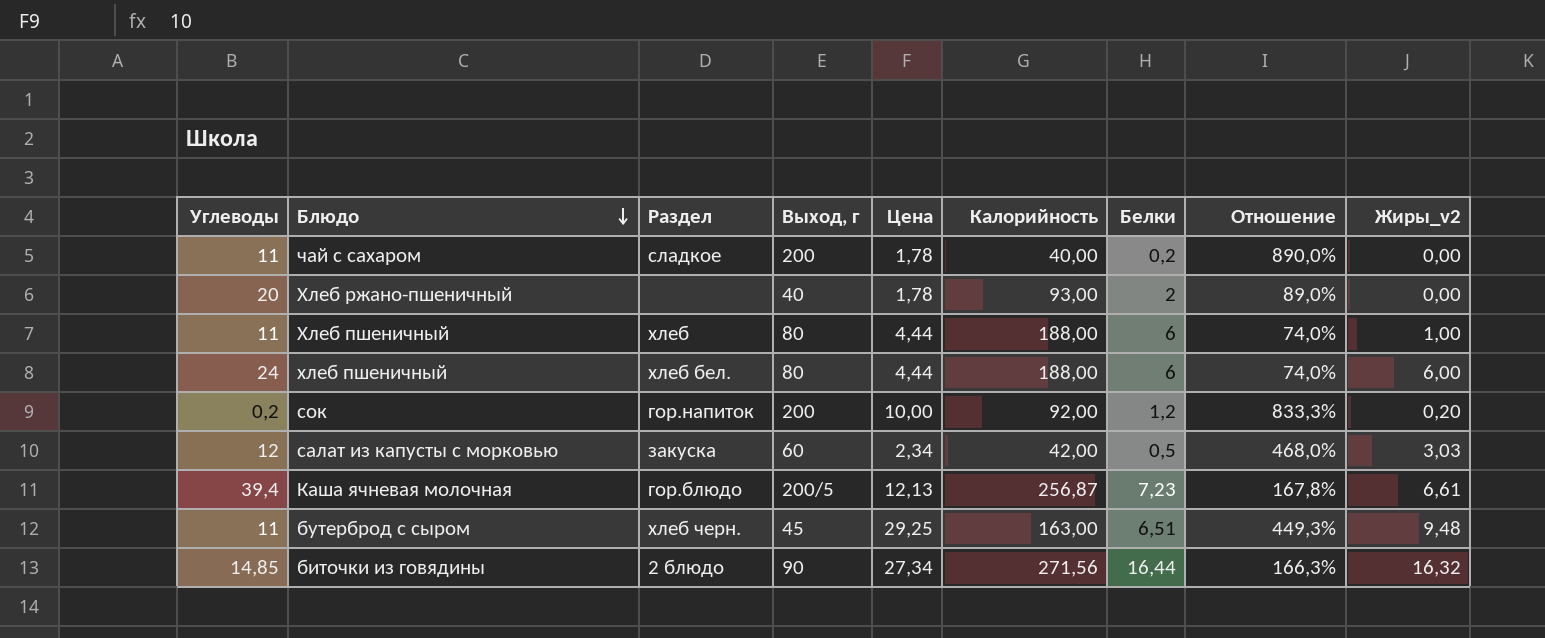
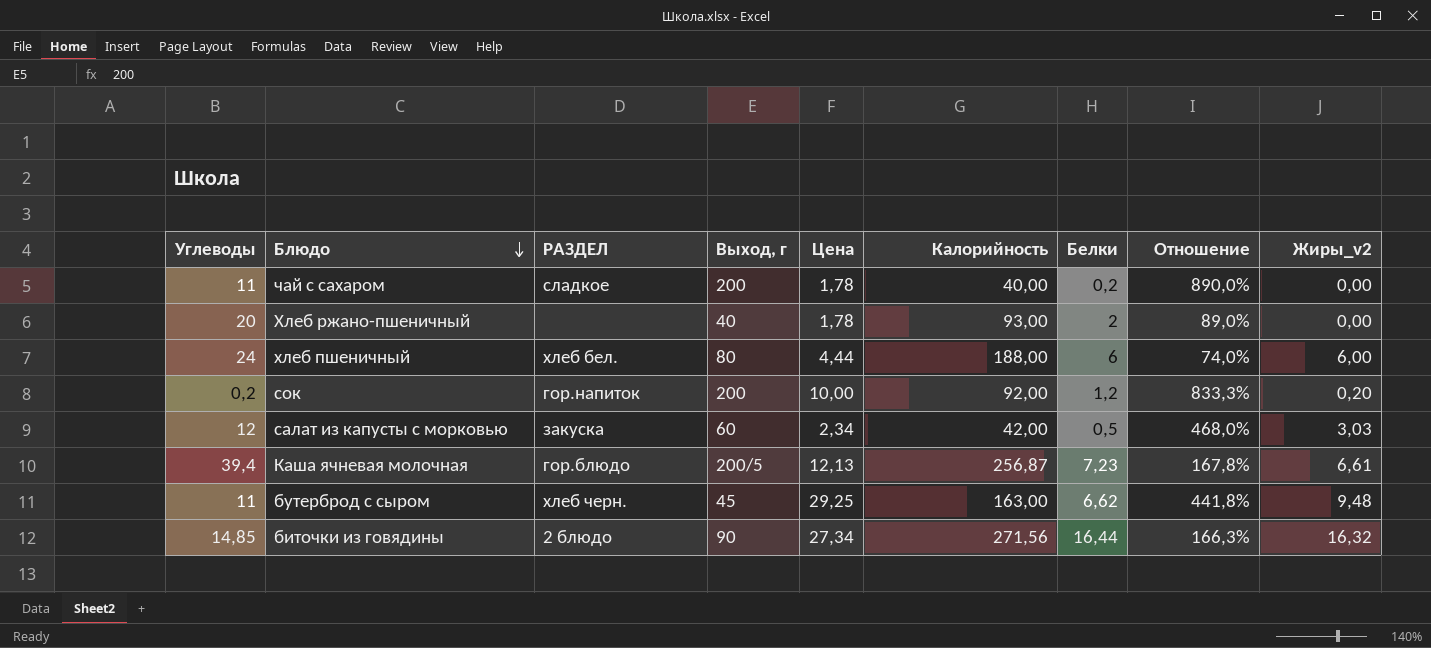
column name: Раздел -> РАЗДЕЛ
row Хлеб пшеничный: 11 | хлеб | 80 | 4,44 | 188,00 | 6 | 74,0% | 1,00 -> none
бутерброд с сыром | Белки: 6,51 -> 6,62
бутерброд с сыром | Отношение: 449,3% -> 441,8%

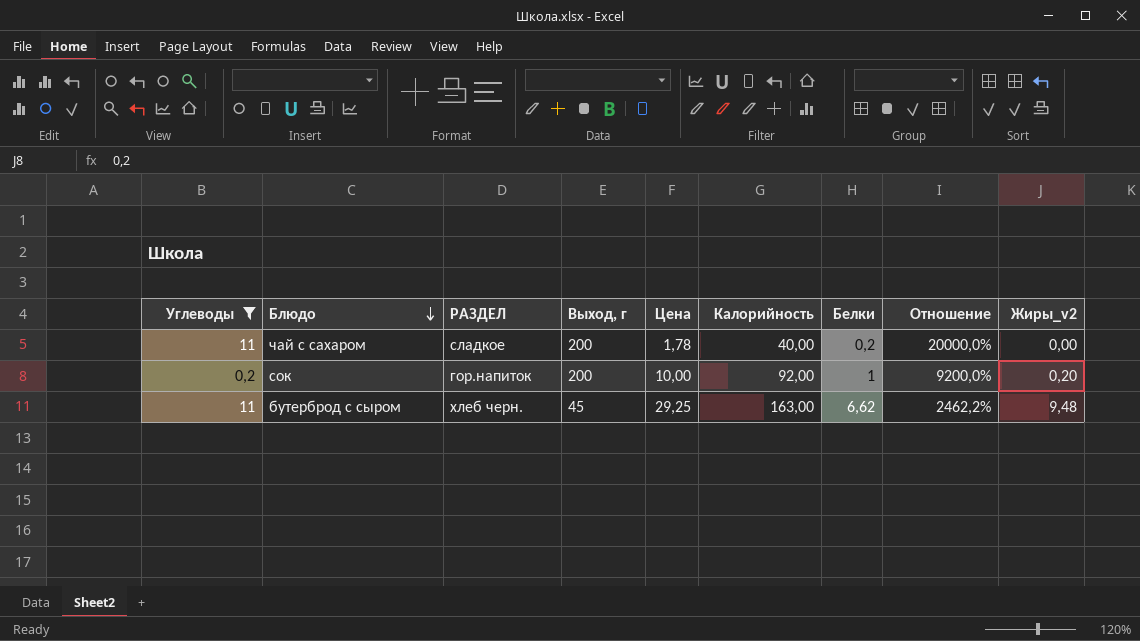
filter: none -> Углеводы <= 11
column Отношение | formula: [Цена] / [Белки] -> [Калорийность] / [Белки]
сок | Белки: 1,2 -> 1

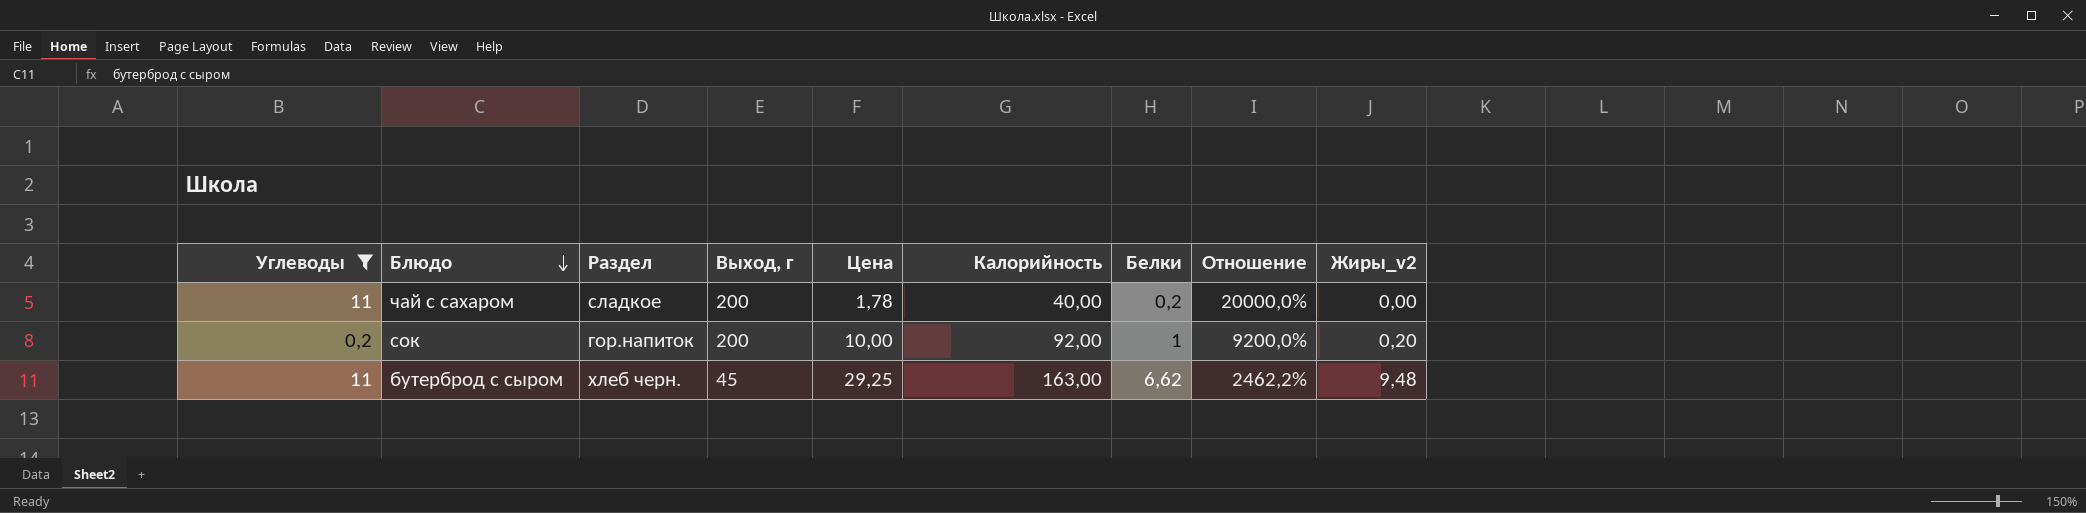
column name: РАЗДЕЛ -> Раздел

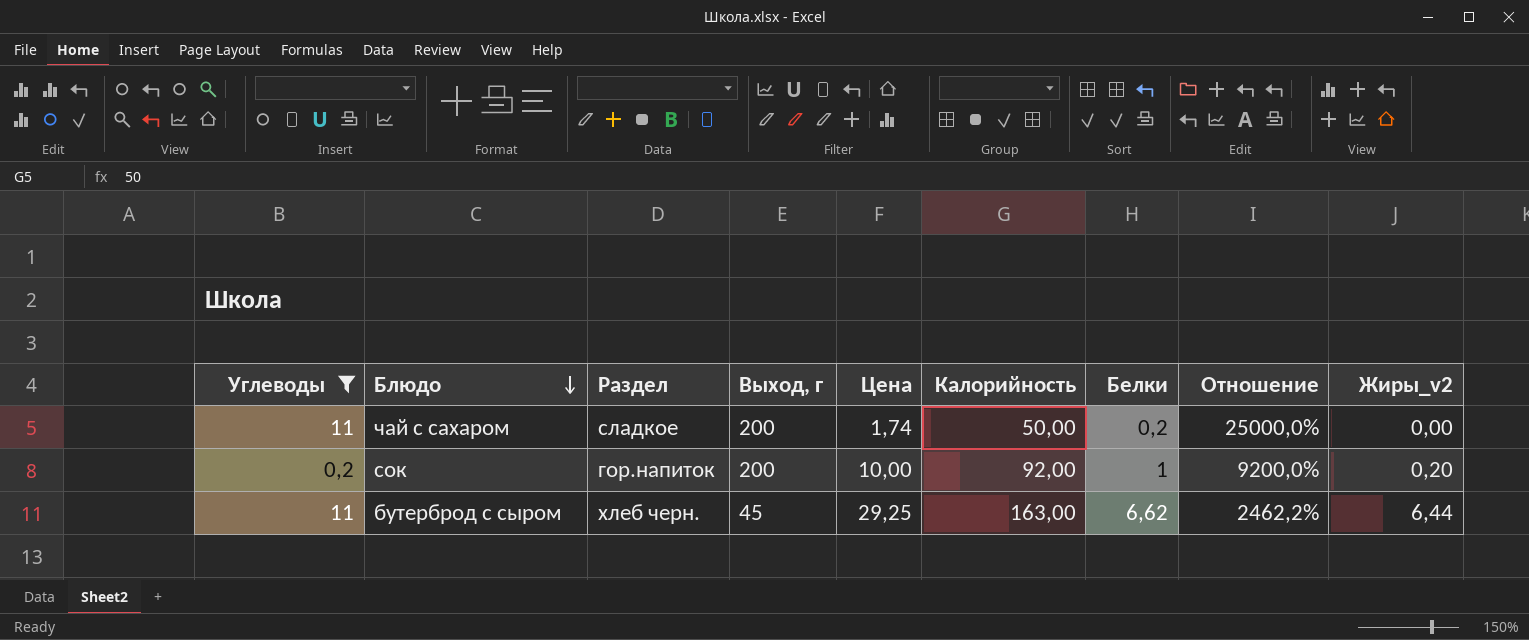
чай с сахаром | Цена: 1,78 -> 1,74
чай с сахаром | Калорийность: 40,00 -> 50,00
чай с сахаром | Отношение: 20000,0% -> 25000,0%
бутерброд с сыром | Жиры_v2: 9,48 -> 6,44

